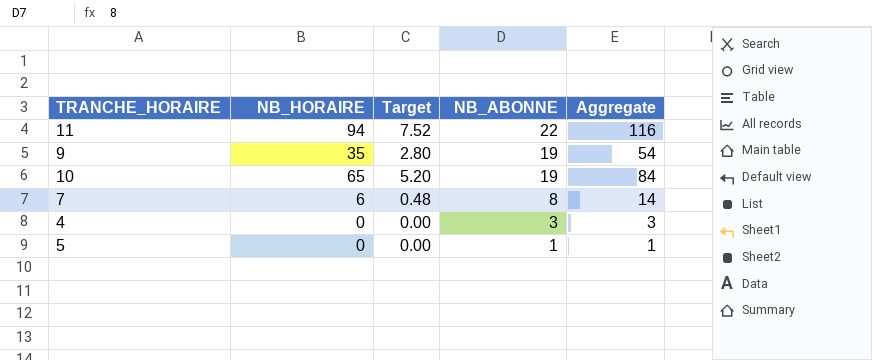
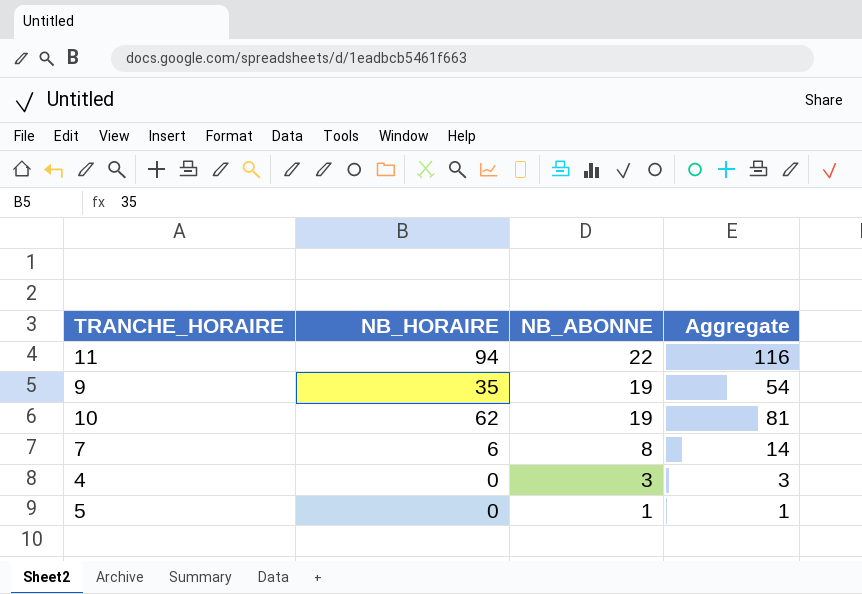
column Target | formula: [NB_HORAIRE] * 0.08 -> none
10 | NB_HORAIRE: 65 -> 62
10 | Aggregate: 84 -> 81

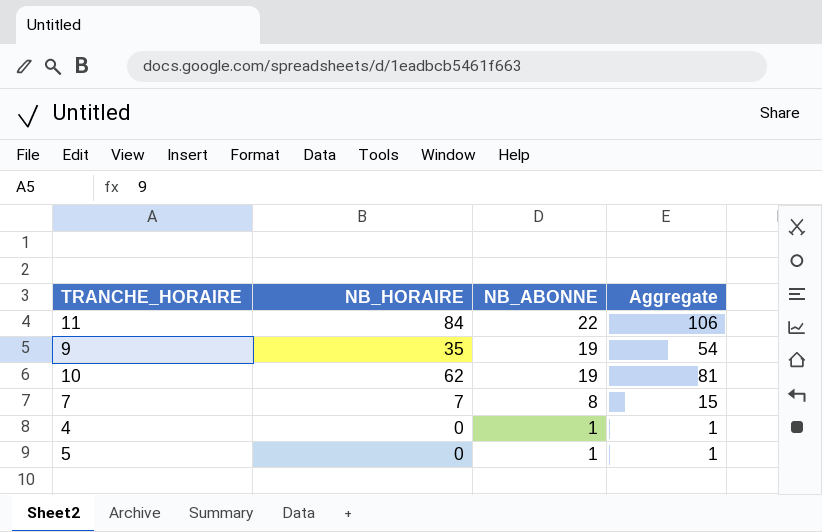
11 | NB_HORAIRE: 94 -> 84
11 | Aggregate: 116 -> 106
7 | NB_HORAIRE: 6 -> 7
7 | Aggregate: 14 -> 15
4 | NB_ABONNE: 3 -> 1
4 | Aggregate: 3 -> 1

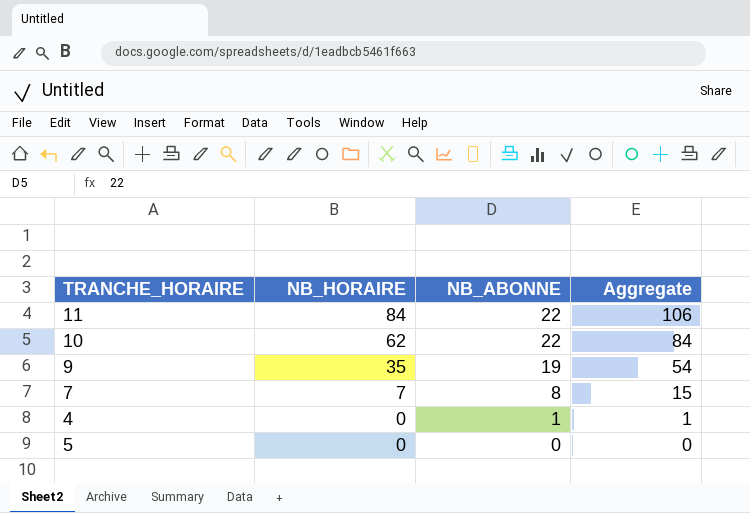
row order: NB_ABONNE descending -> NB_HORAIRE descending
10 | NB_ABONNE: 19 -> 22
10 | Aggregate: 81 -> 84
5 | NB_ABONNE: 1 -> 0
5 | Aggregate: 1 -> 0

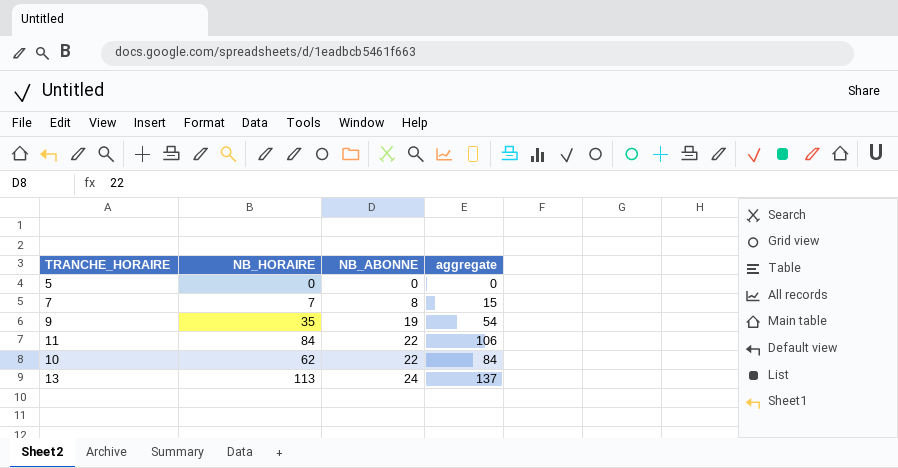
row order: NB_HORAIRE descending -> NB_ABONNE ascending
column name: Aggregate -> aggregate
row 4: 0 | 1 | 1 -> none
row 13: none -> 113 | 24 | 137

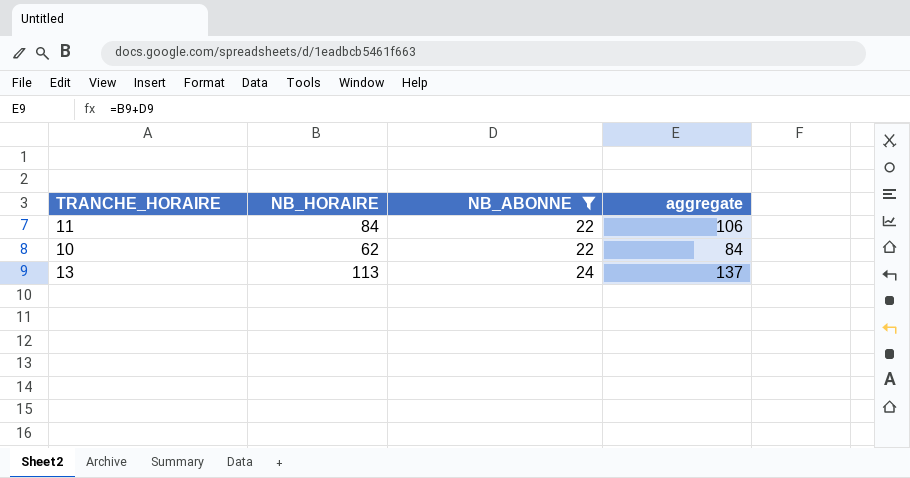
filter: none -> NB_ABONNE >= 22

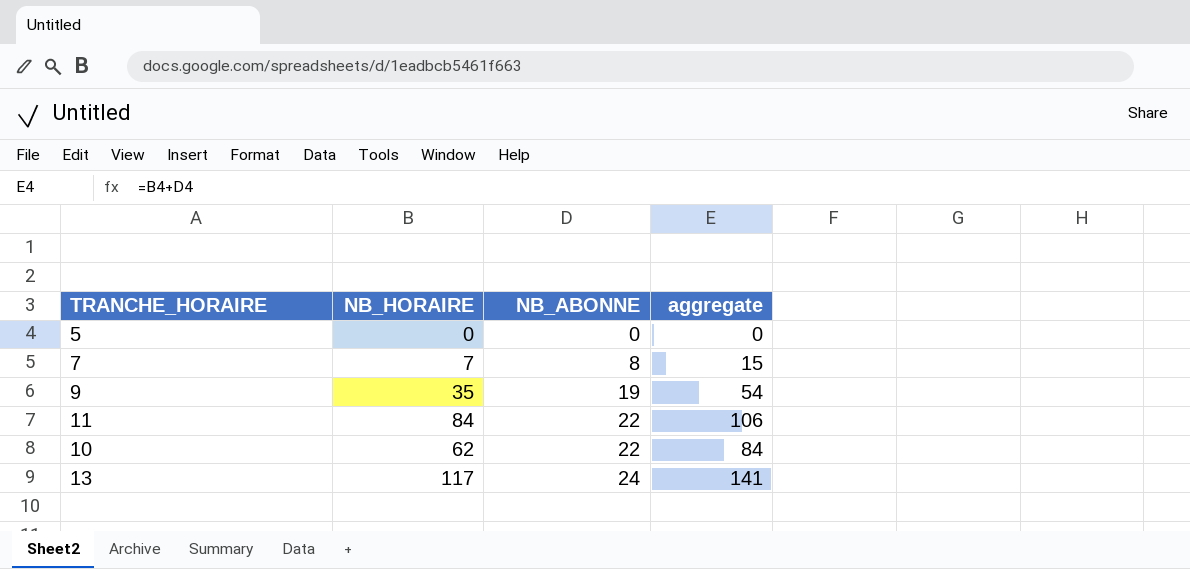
filter: NB_ABONNE >= 22 -> none
13 | NB_HORAIRE: 113 -> 117
13 | aggregate: 137 -> 141

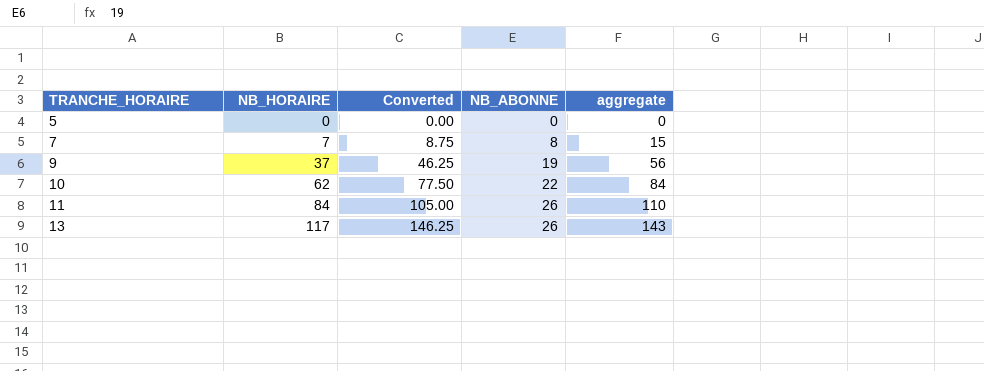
row order: NB_ABONNE ascending -> TRANCHE_HORAIRE ascending
column Converted | formula: none -> [NB_HORAIRE] * 1.25
9 | NB_HORAIRE: 35 -> 37
9 | aggregate: 54 -> 56
11 | NB_ABONNE: 22 -> 26
11 | aggregate: 106 -> 110
13 | NB_ABONNE: 24 -> 26
13 | aggregate: 141 -> 143

